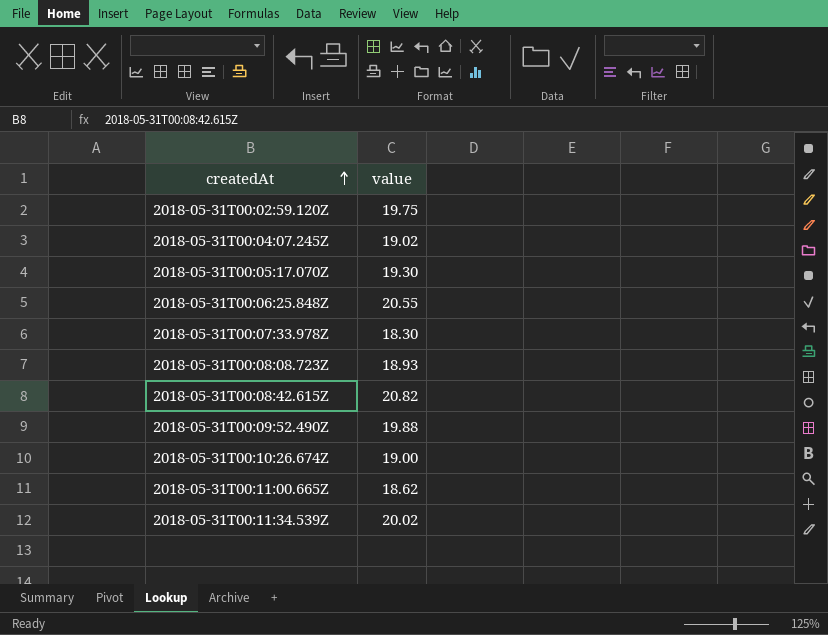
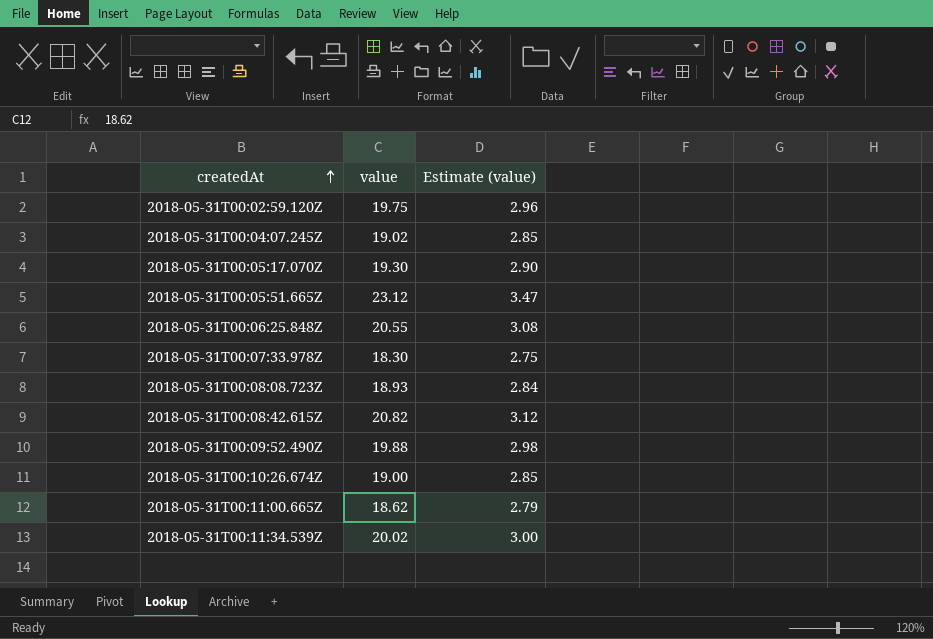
column Estimate (value) | formula: none -> [value] * 0.15
row 2018-05-31T00:05:51.665Z: none -> 23.12 | 3.47

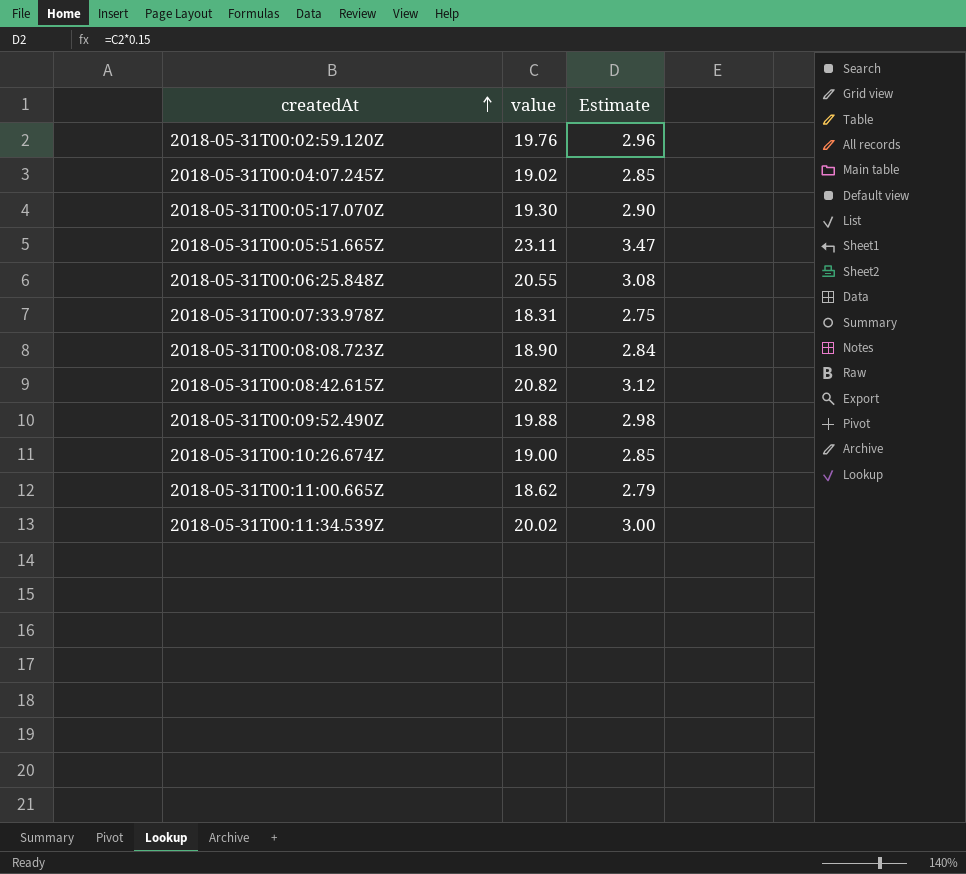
column name: Estimate (value) -> Estimate
2018-05-31T00:02:59.120Z | value: 19.75 -> 19.76
2018-05-31T00:05:51.665Z | value: 23.12 -> 23.11
2018-05-31T00:07:33.978Z | value: 18.30 -> 18.31
2018-05-31T00:08:08.723Z | value: 18.93 -> 18.90

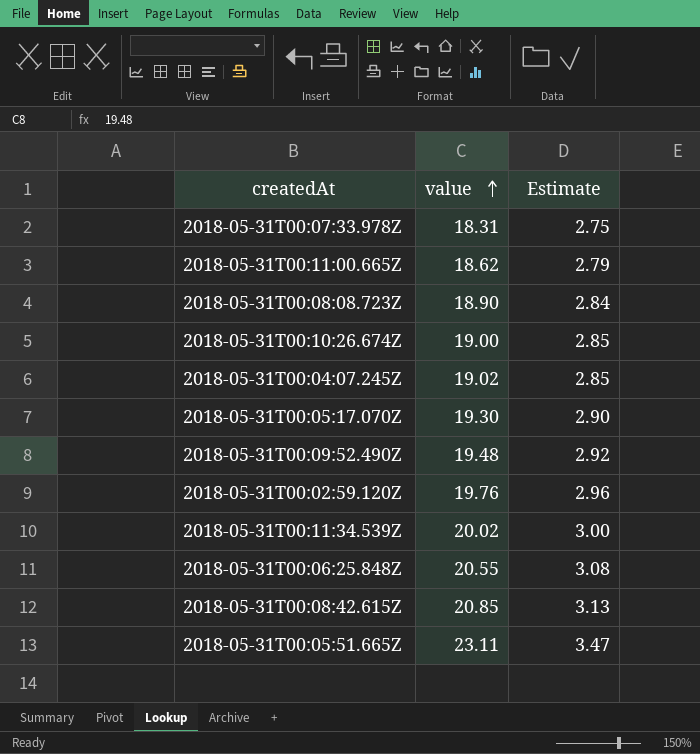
row order: createdAt ascending -> value ascending
2018-05-31T00:09:52.490Z | value: 19.88 -> 19.48
2018-05-31T00:09:52.490Z | Estimate: 2.98 -> 2.92
2018-05-31T00:08:42.615Z | value: 20.82 -> 20.85
2018-05-31T00:08:42.615Z | Estimate: 3.12 -> 3.13

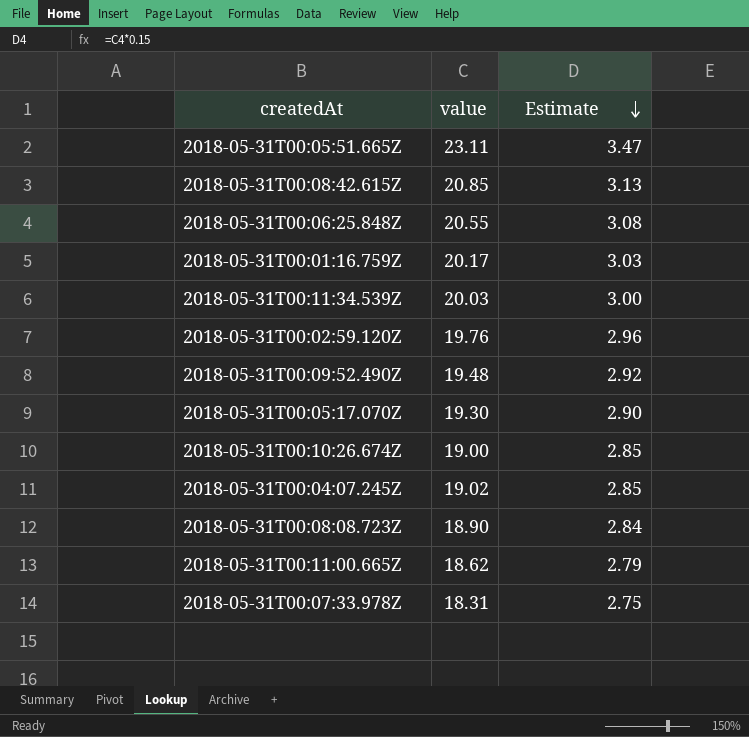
row order: value ascending -> Estimate descending
row 2018-05-31T00:01:16.759Z: none -> 20.17 | 3.03
2018-05-31T00:11:34.539Z | value: 20.02 -> 20.03

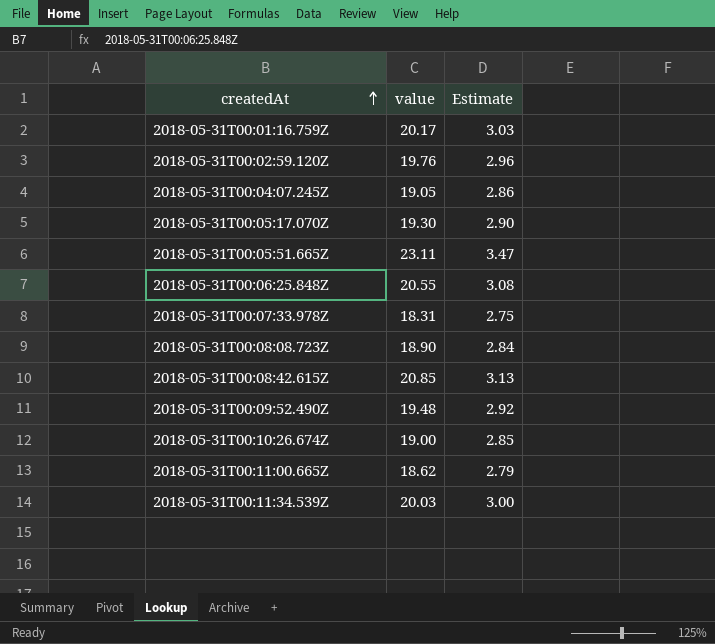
row order: Estimate descending -> createdAt ascending
2018-05-31T00:04:07.245Z | value: 19.02 -> 19.05
2018-05-31T00:04:07.245Z | Estimate: 2.85 -> 2.86

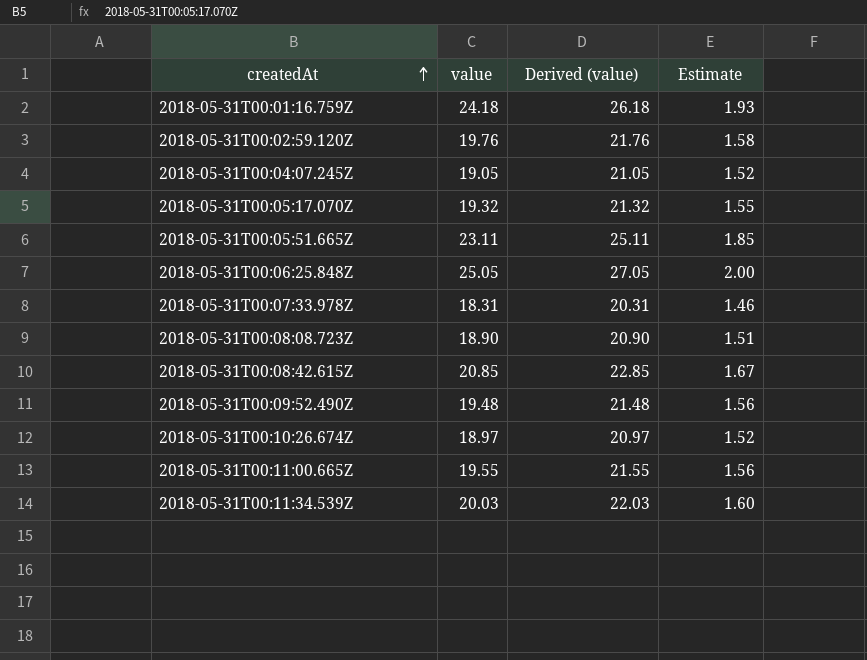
column Derived (value) | formula: none -> [value] + 2
column Estimate | formula: [value] * 0.15 -> [value] * 0.08
2018-05-31T00:01:16.759Z | value: 20.17 -> 24.18
2018-05-31T00:05:17.070Z | value: 19.30 -> 19.32
2018-05-31T00:06:25.848Z | value: 20.55 -> 25.05
2018-05-31T00:10:26.674Z | value: 19.00 -> 18.97
2018-05-31T00:11:00.665Z | value: 18.62 -> 19.55

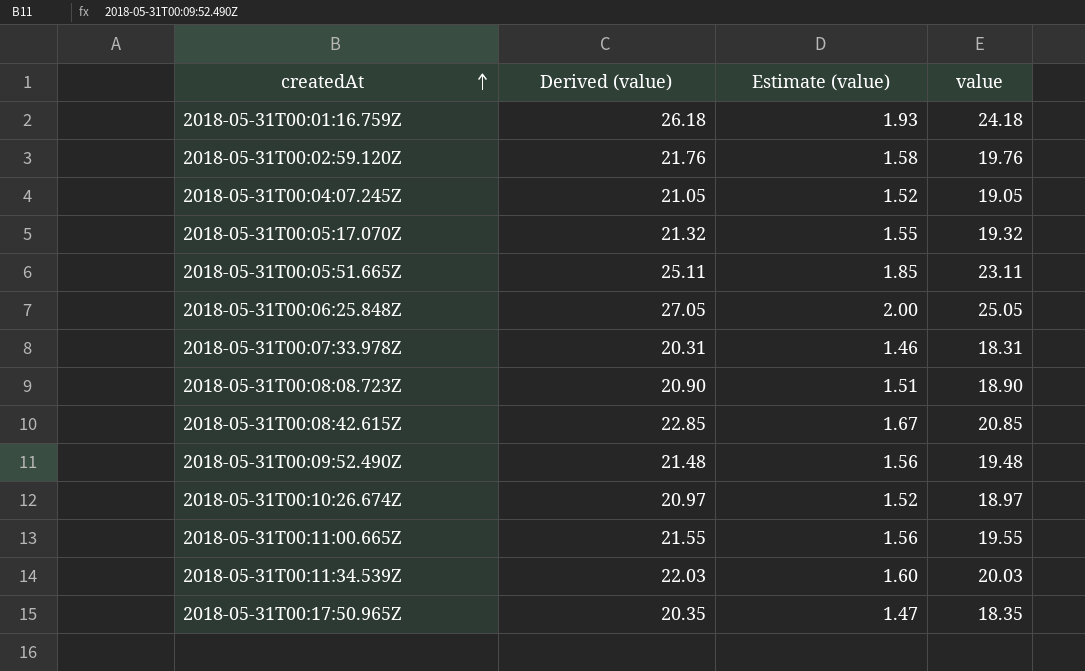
column name: Estimate -> Estimate (value)
column value | position: 2 -> 4
row 2018-05-31T00:17:50.965Z: none -> 20.35 | 1.47 | 18.35

